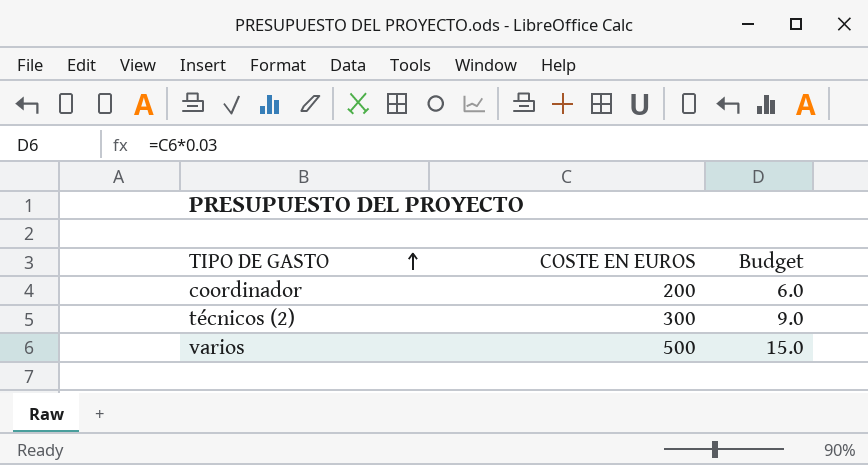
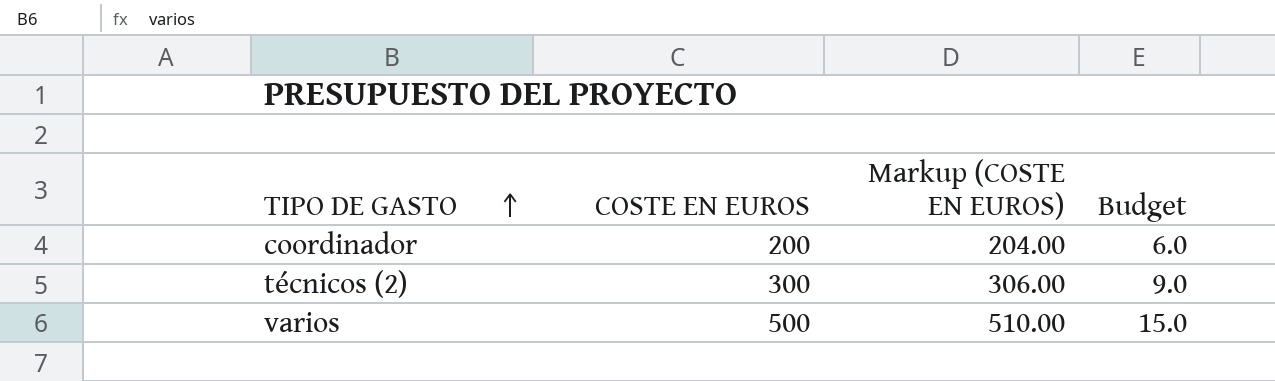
column Markup (COSTE EN EUROS) | formula: none -> [COSTE EN EUROS] * 1.02

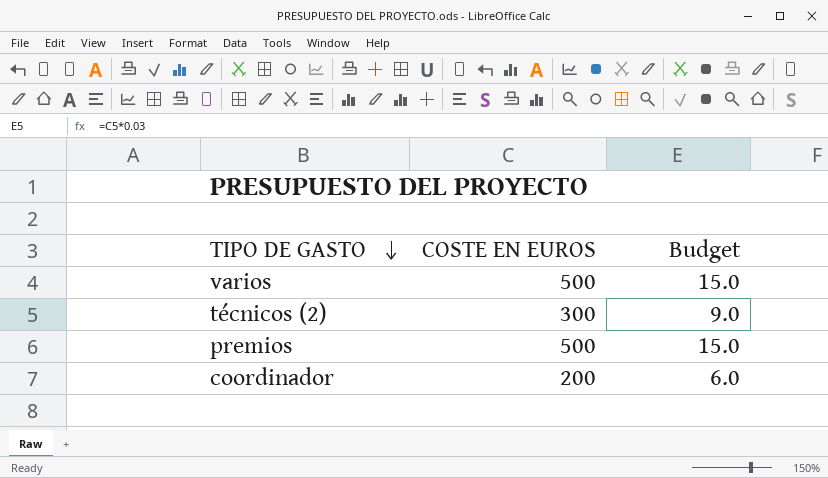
row order: TIPO DE GASTO ascending -> TIPO DE GASTO descending
column Markup (COSTE EN EUROS) | formula: [COSTE EN EUROS] * 1.02 -> none
row premios: none -> 500 | 15.0

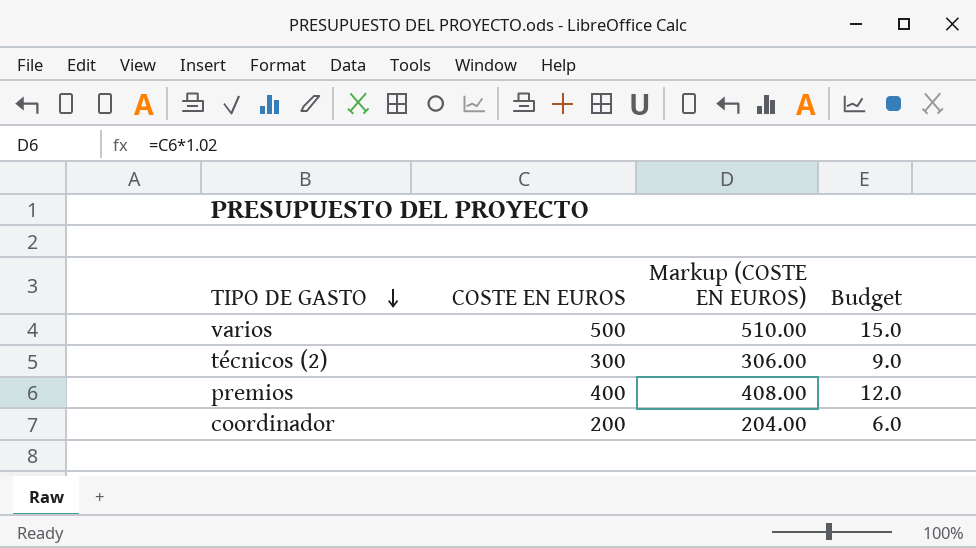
column Markup (COSTE EN EUROS) | formula: none -> [COSTE EN EUROS] * 1.02
premios | COSTE EN EUROS: 500 -> 400
premios | Budget: 15.0 -> 12.0

